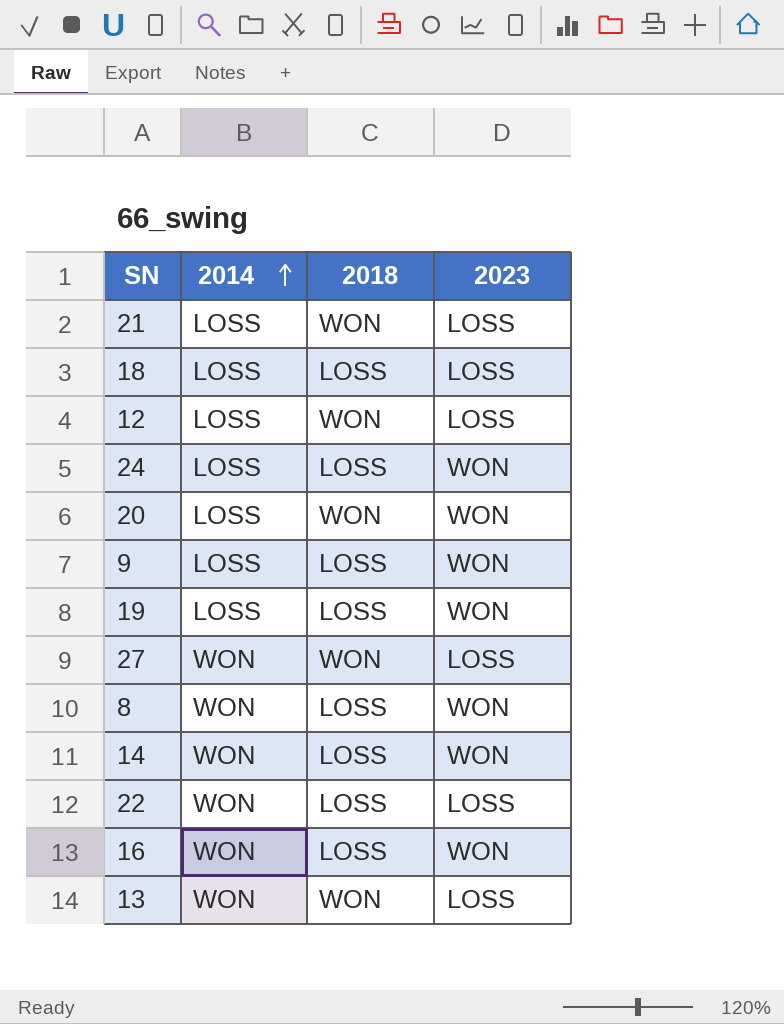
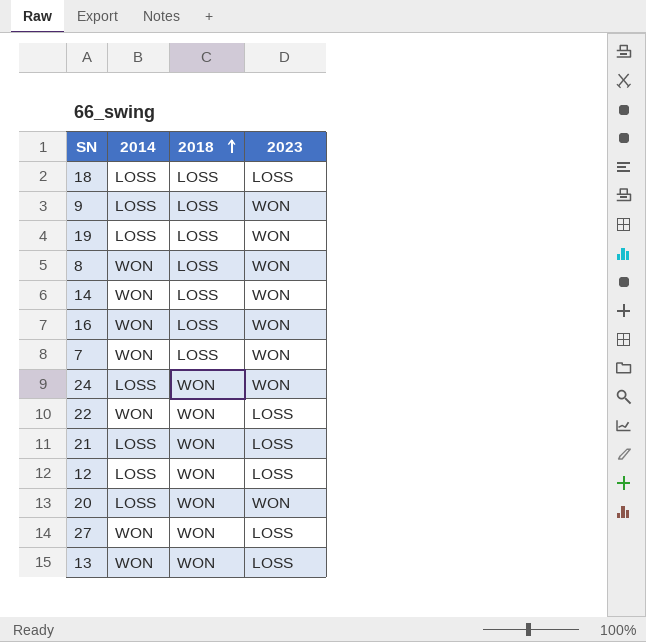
row order: 2014 ascending -> 2018 ascending
row 7: none -> WON | LOSS | WON
24 | 2018: LOSS -> WON
22 | 2018: LOSS -> WON

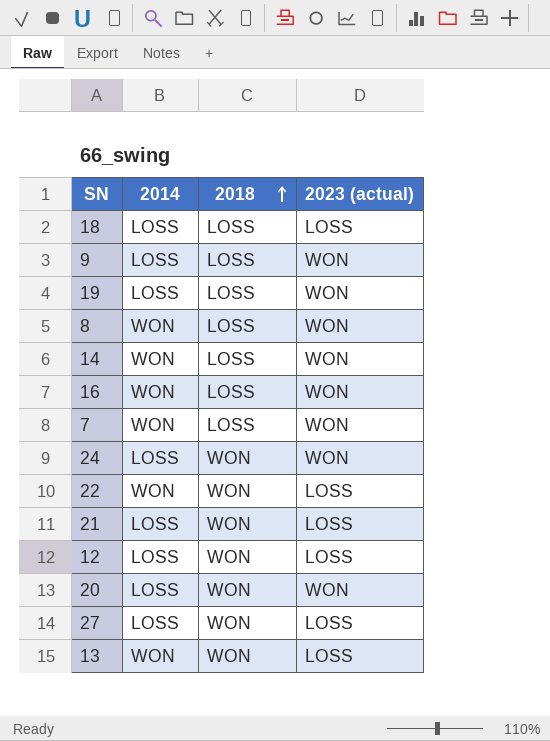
column name: 2023 -> 2023 (actual)
27 | 2014: WON -> LOSS

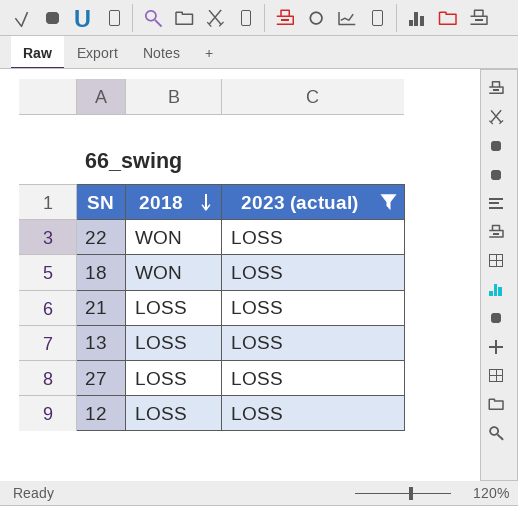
filter: none -> 2023 (actual) = LOSS
row order: 2018 ascending -> 2018 descending
column 2014 | position: 2 -> none
18 | 2018: LOSS -> WON
21 | 2018: WON -> LOSS
13 | 2018: WON -> LOSS
27 | 2018: WON -> LOSS
12 | 2018: WON -> LOSS

